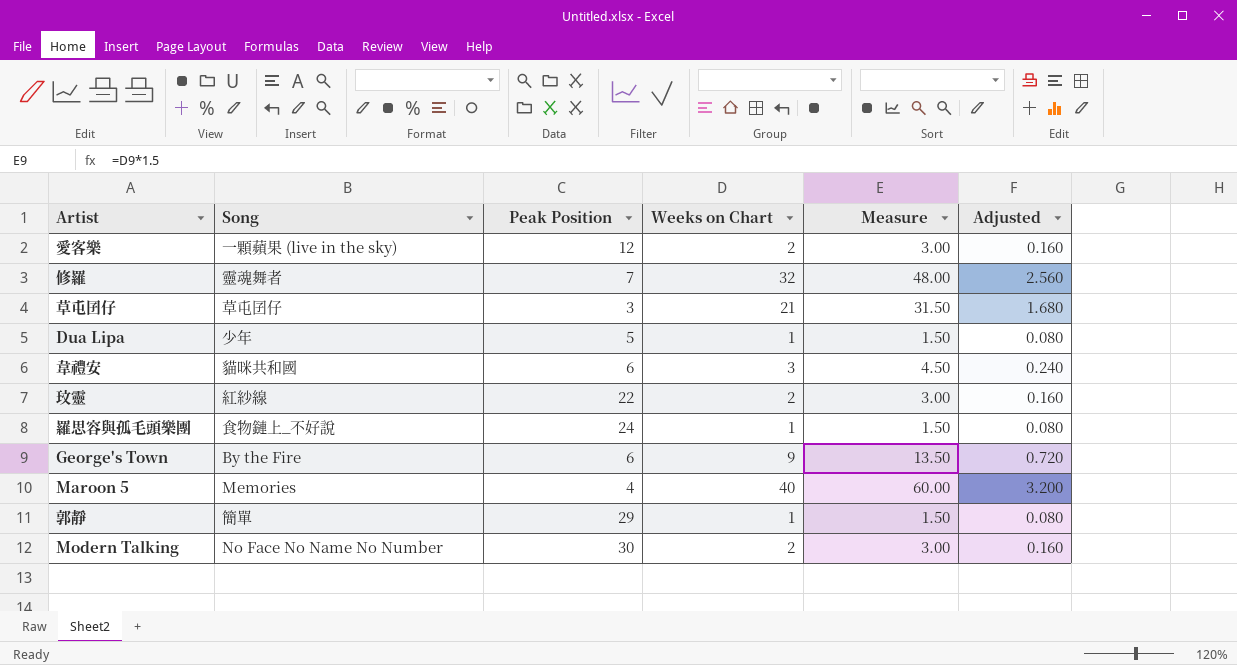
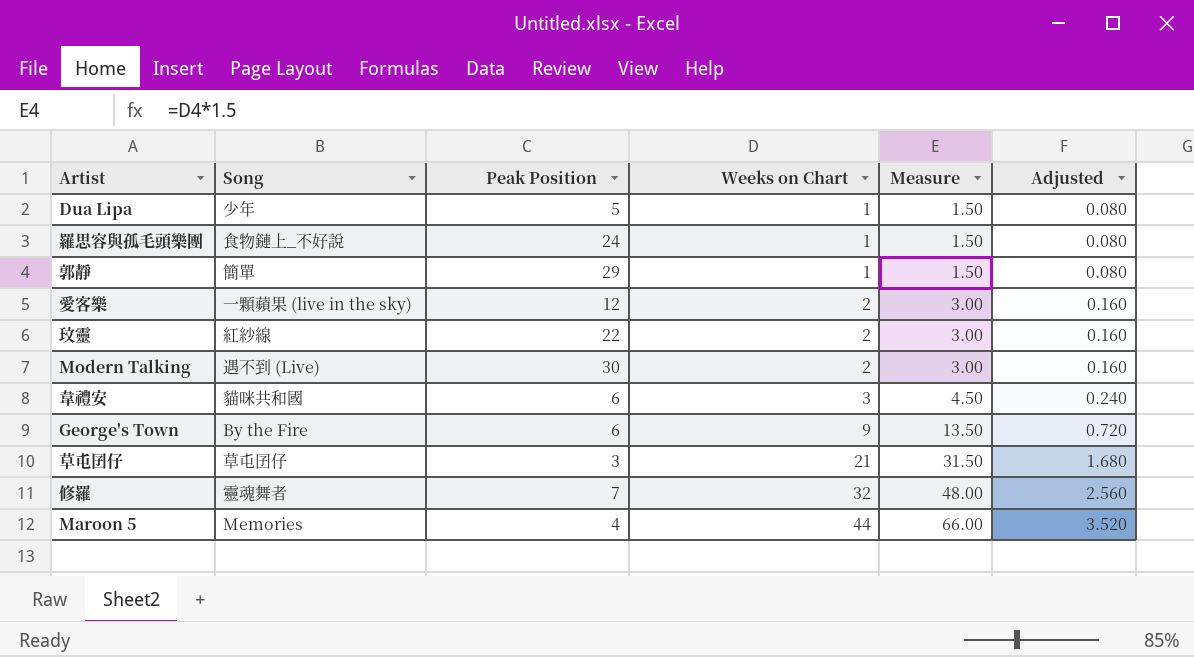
row order: none -> Weeks on Chart ascending
Modern Talking | Song: No Face No Name No Number -> 遇不到 (Live)
Maroon 5 | Weeks on Chart: 40 -> 44
Maroon 5 | Measure: 60.00 -> 66.00
Maroon 5 | Adjusted: 3.200 -> 3.520

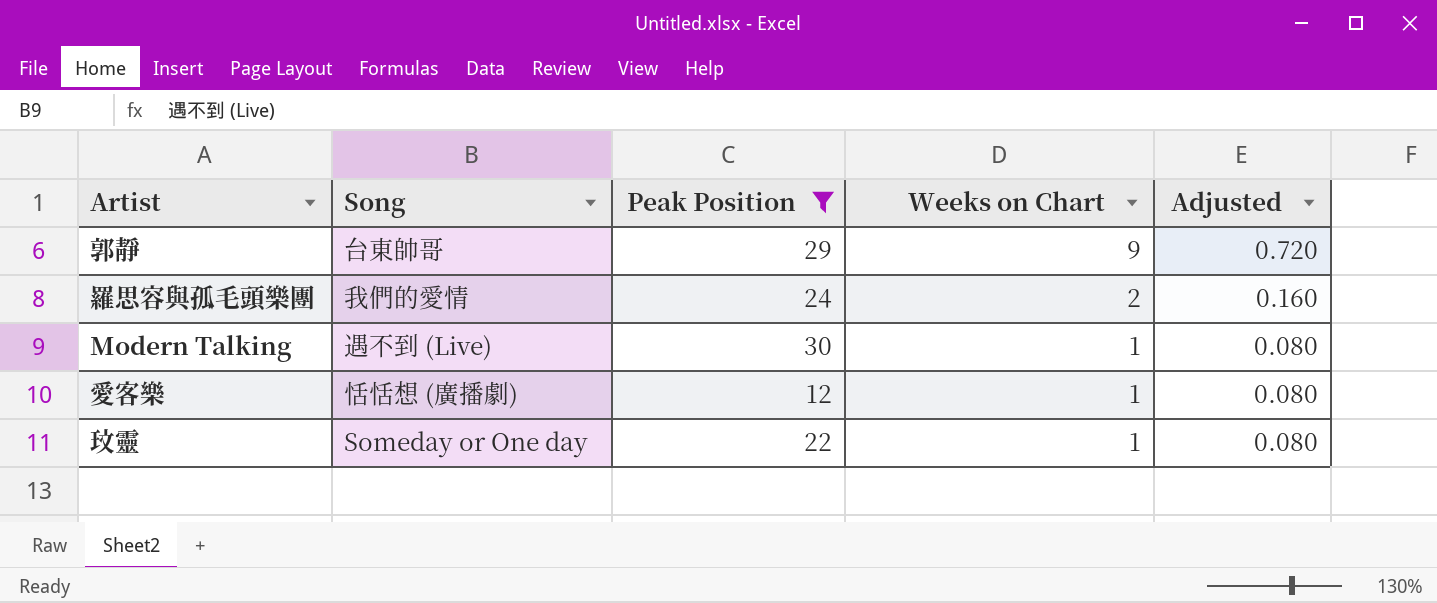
filter: none -> Peak Position >= 12
row order: Weeks on Chart ascending -> Weeks on Chart descending
column Measure | formula: [Weeks on Chart] * 1.5 -> none
郭靜 | Song: 簡單 -> 台東帥哥
郭靜 | Weeks on Chart: 1 -> 9
郭靜 | Adjusted: 0.080 -> 0.720
羅思容與孤毛頭樂團 | Song: 食物鏈上_不好說 -> 我們的愛情
羅思容與孤毛頭樂團 | Weeks on Chart: 1 -> 2
羅思容與孤毛頭樂團 | Adjusted: 0.080 -> 0.160
Modern Talking | Weeks on Chart: 2 -> 1
Modern Talking | Adjusted: 0.160 -> 0.080
愛客樂 | Song: 一顆蘋果 (live in the sky) -> 恬恬想 (廣播劇)
愛客樂 | Weeks on Chart: 2 -> 1
愛客樂 | Adjusted: 0.160 -> 0.080
玟靈 | Song: 紅紗線 -> Someday or One day
玟靈 | Weeks on Chart: 2 -> 1
玟靈 | Adjusted: 0.160 -> 0.080

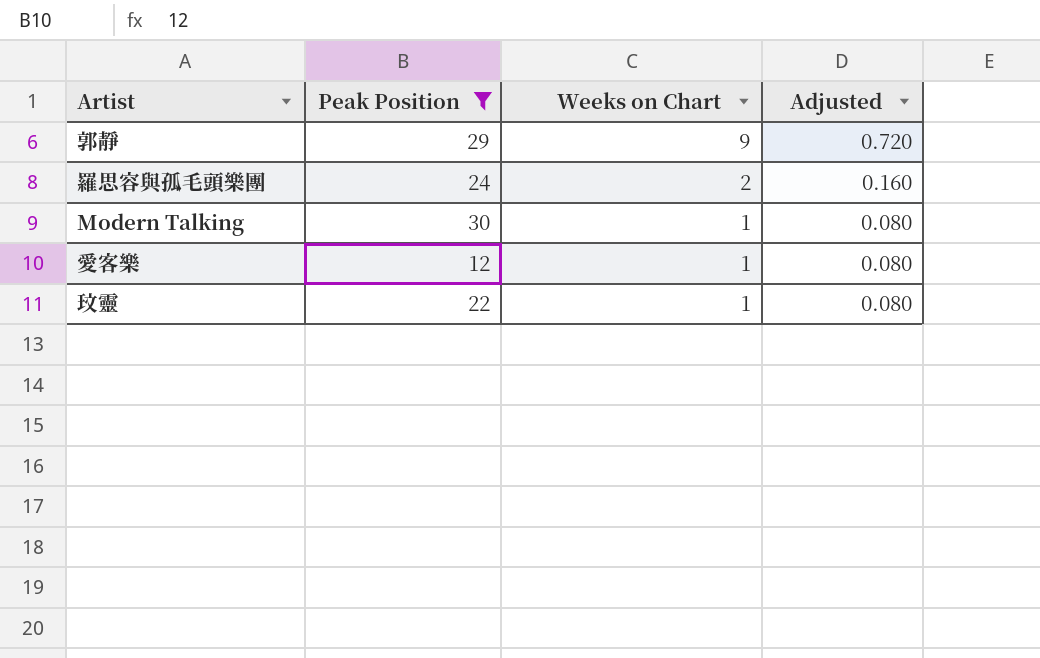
column Song | position: 2 -> none

